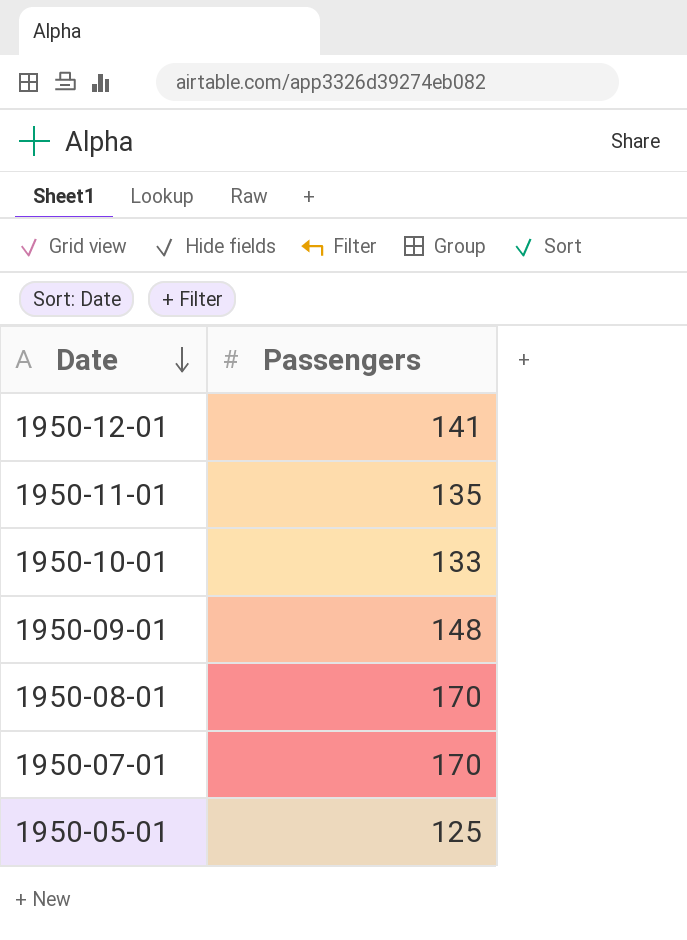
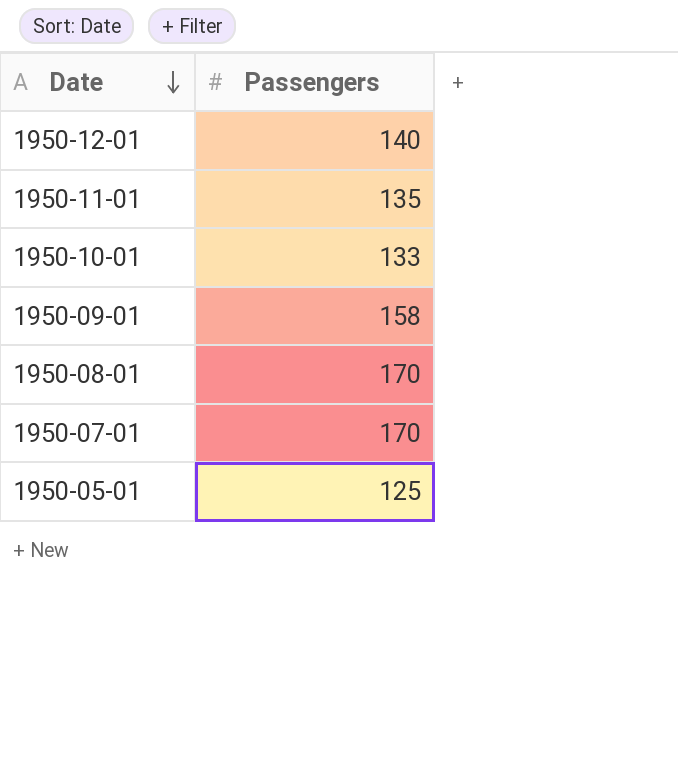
1950-12-01 | Passengers: 141 -> 140
1950-09-01 | Passengers: 148 -> 158

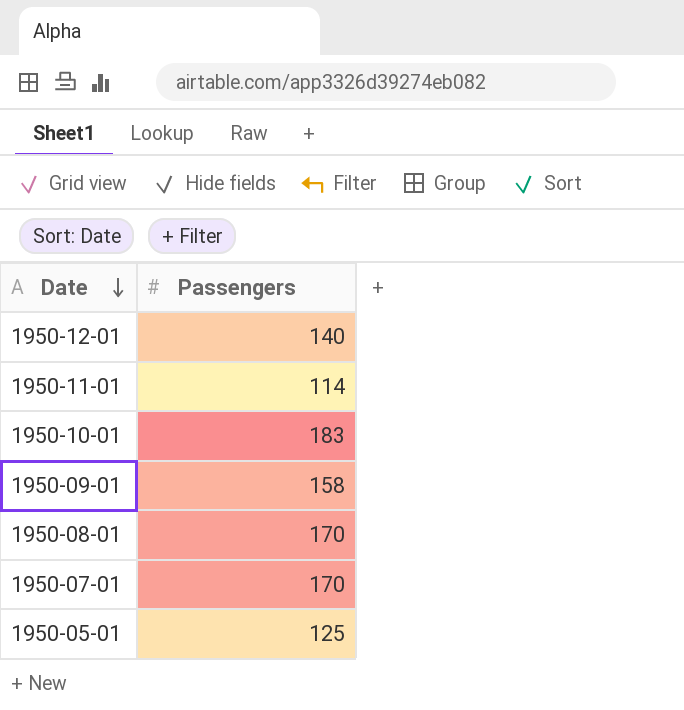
1950-11-01 | Passengers: 135 -> 114
1950-10-01 | Passengers: 133 -> 183

